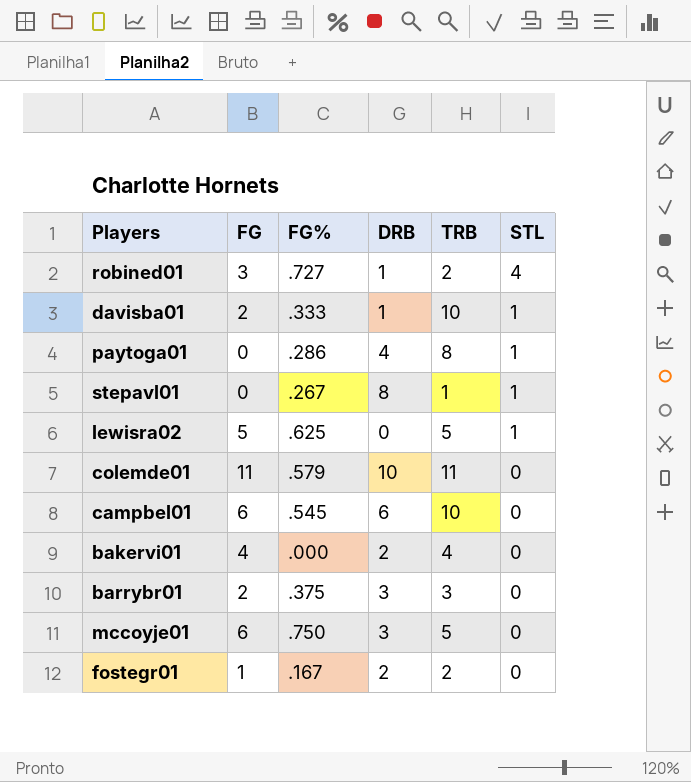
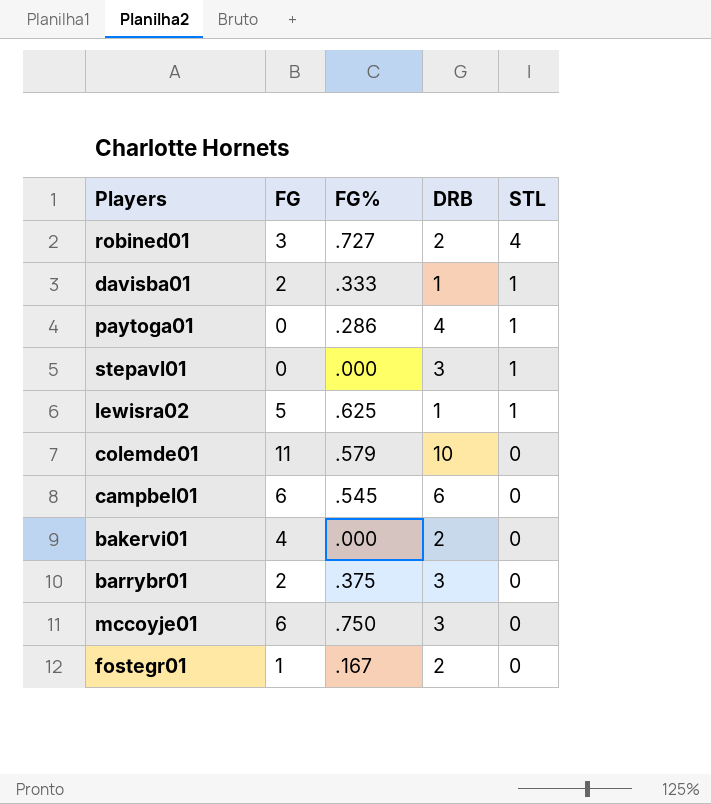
column TRB | position: 5 -> none
robined01 | DRB: 1 -> 2
stepavl01 | FG%: .267 -> .000
stepavl01 | DRB: 8 -> 3
lewisra02 | DRB: 0 -> 1

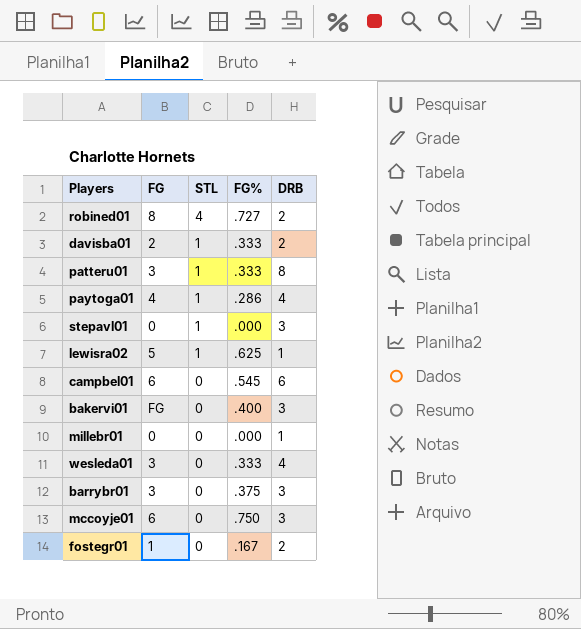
column STL | position: 5 -> 3
row colemde01: 11 | .579 | 10 | 0 -> none
robined01 | FG: 3 -> 8
davisba01 | DRB: 1 -> 2
row patteru01: none -> 3 | 1 | .333 | 8
paytoga01 | FG: 0 -> 4
bakervi01 | FG: 4 -> FG
bakervi01 | FG%: .000 -> .400
bakervi01 | DRB: 2 -> 3
row millebr01: none -> 0 | 0 | .000 | 1
row wesleda01: none -> 3 | 0 | .333 | 4
barrybr01 | FG: 2 -> 3

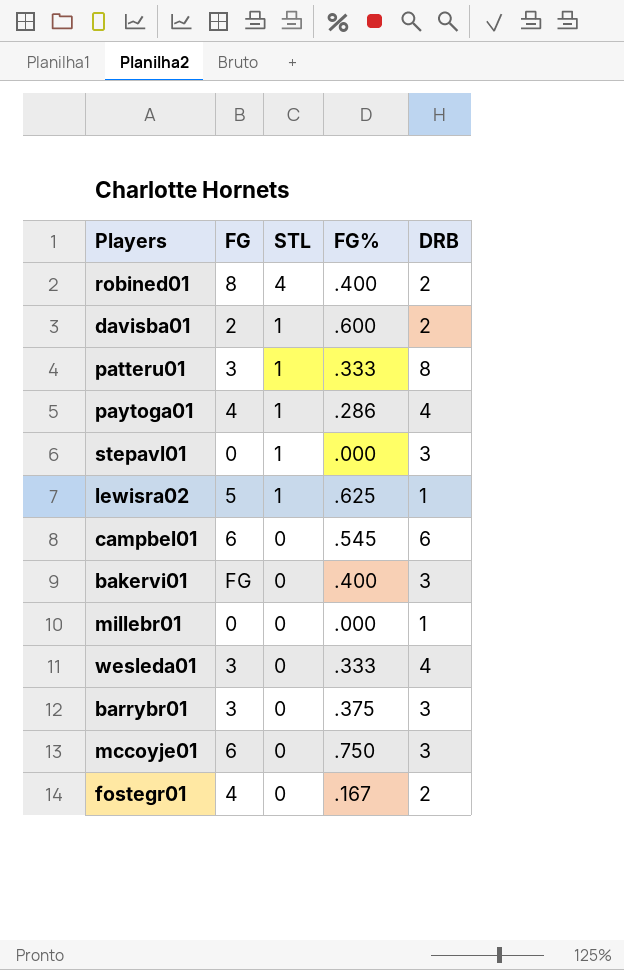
robined01 | FG%: .727 -> .400
davisba01 | FG%: .333 -> .600
fostegr01 | FG: 1 -> 4

